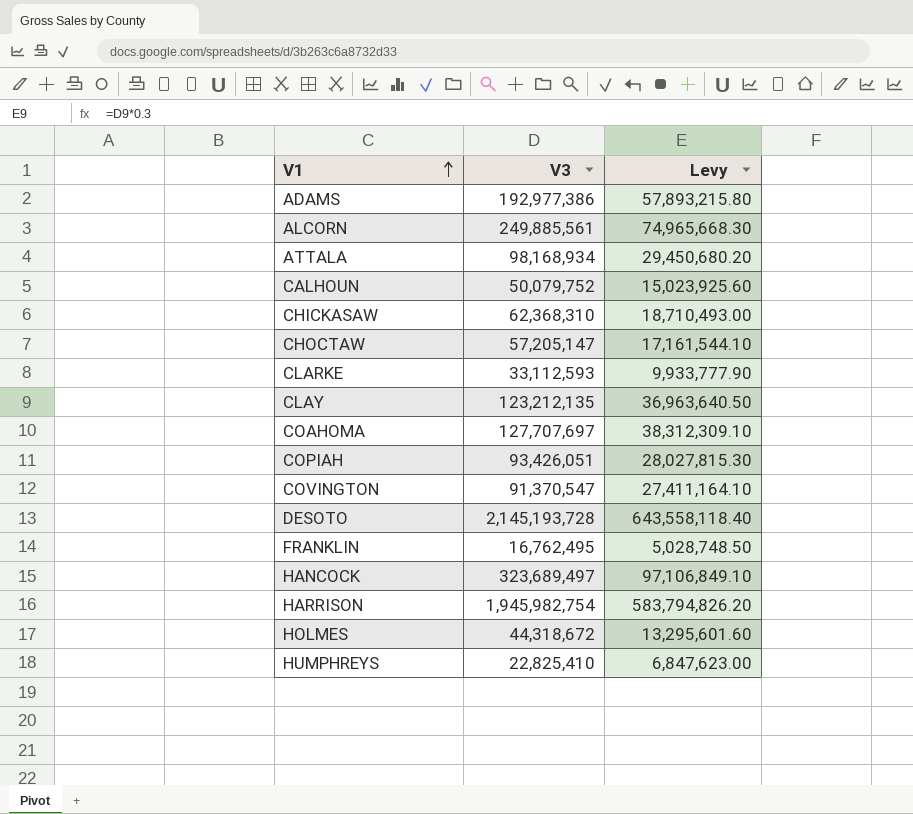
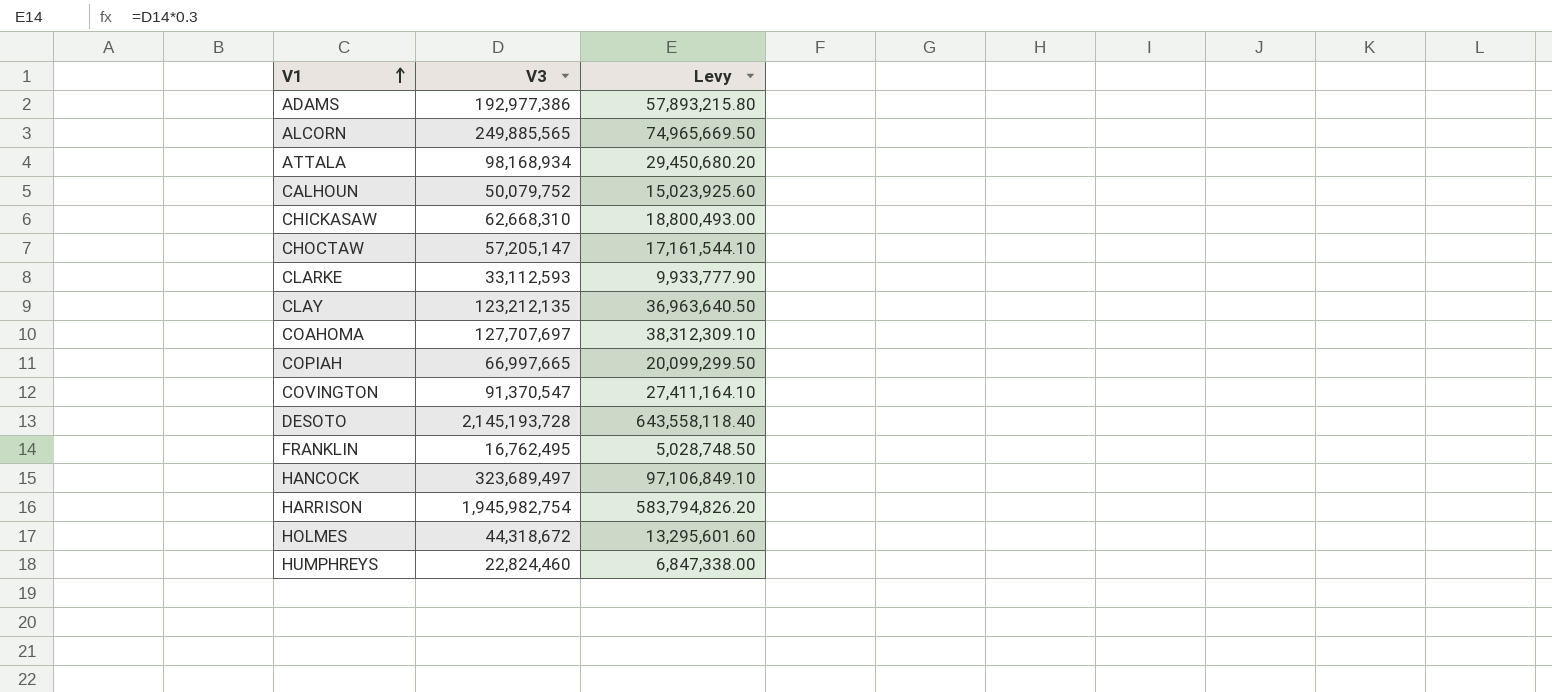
ALCORN | V3: 249,885,561 -> 249,885,565
ALCORN | Levy: 74,965,668.30 -> 74,965,669.50
CHICKASAW | V3: 62,368,310 -> 62,668,310
CHICKASAW | Levy: 18,710,493.00 -> 18,800,493.00
COPIAH | V3: 93,426,051 -> 66,997,665
COPIAH | Levy: 28,027,815.30 -> 20,099,299.50
HUMPHREYS | V3: 22,825,410 -> 22,824,460
HUMPHREYS | Levy: 6,847,623.00 -> 6,847,338.00

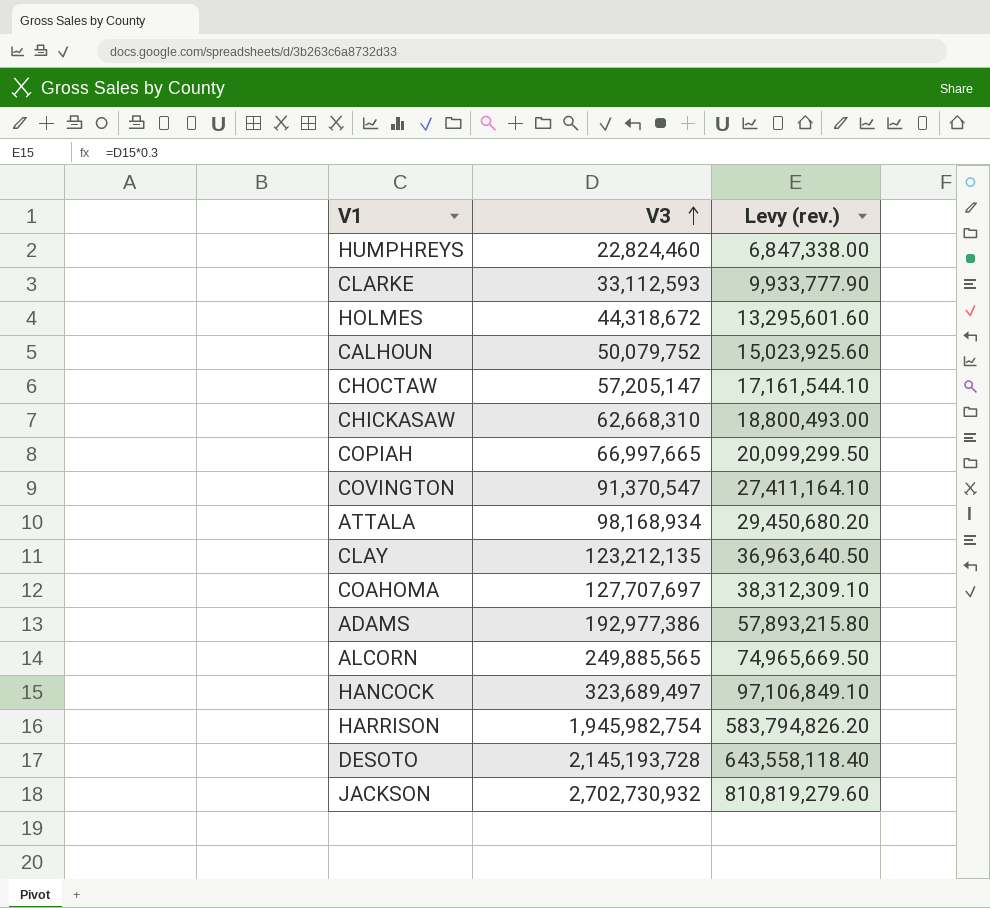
row order: V1 ascending -> V3 ascending
column name: Levy -> Levy (rev.)
row FRANKLIN: 16,762,495 | 5,028,748.50 -> none
row JACKSON: none -> 2,702,730,932 | 810,819,279.60

